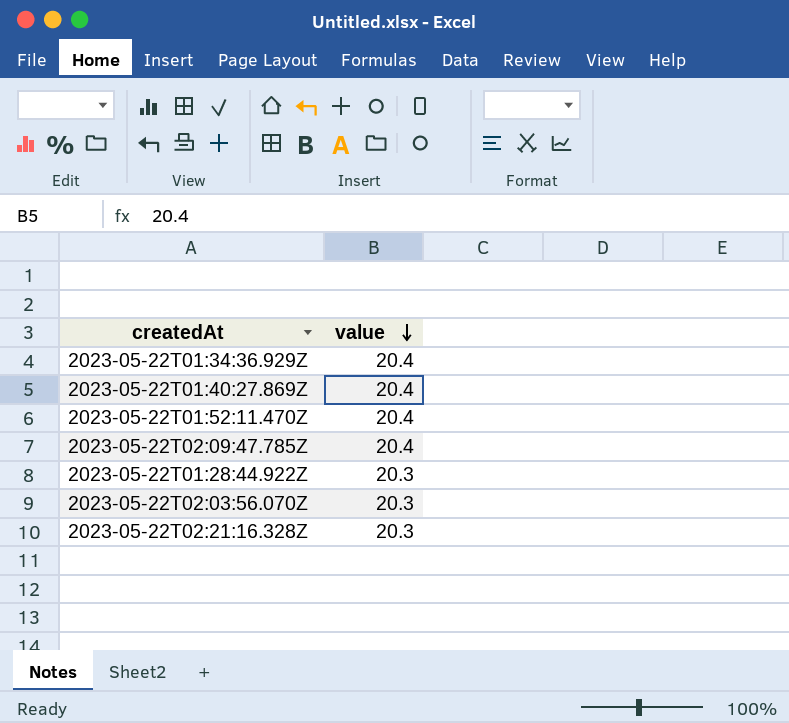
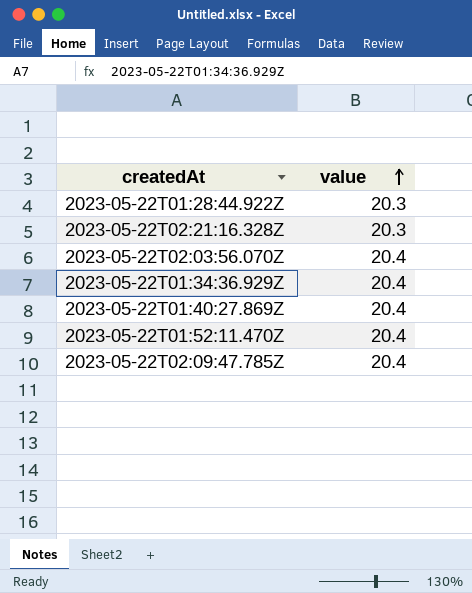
row order: value descending -> value ascending
2023-05-22T02:03:56.070Z | value: 20.3 -> 20.4

